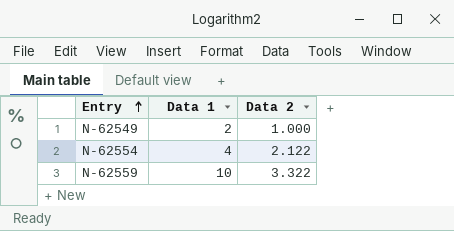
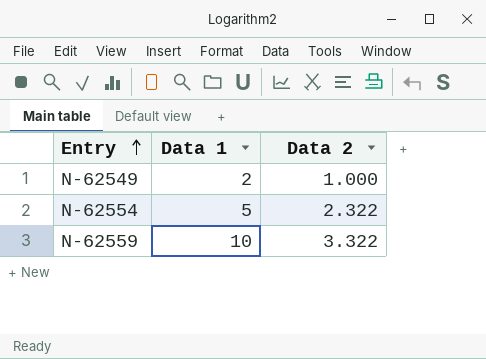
N-62554 | Data 1: 4 -> 5
N-62554 | Data 2: 2.122 -> 2.322

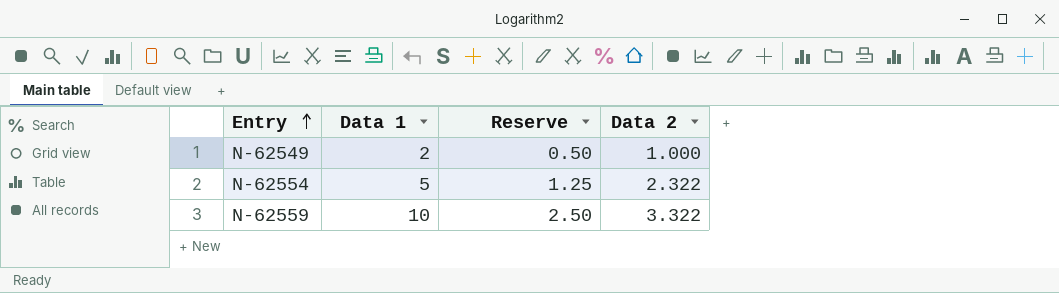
column Reserve | formula: none -> [Data 1] * 0.25

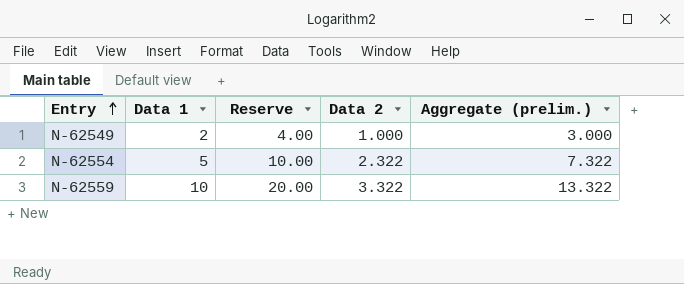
column Reserve | formula: [Data 1] * 0.25 -> [Data 1] * 2
column Aggregate (prelim.) | formula: none -> [Data 1] + [Data 2]

